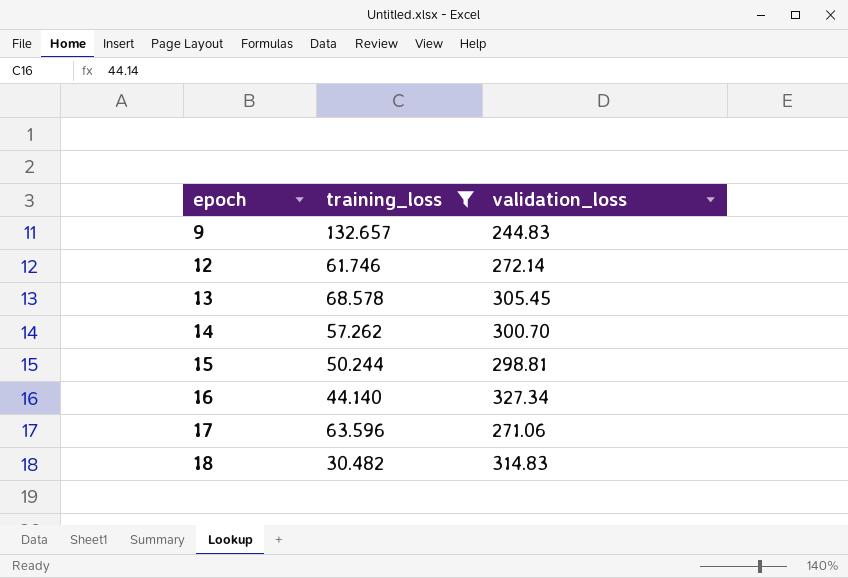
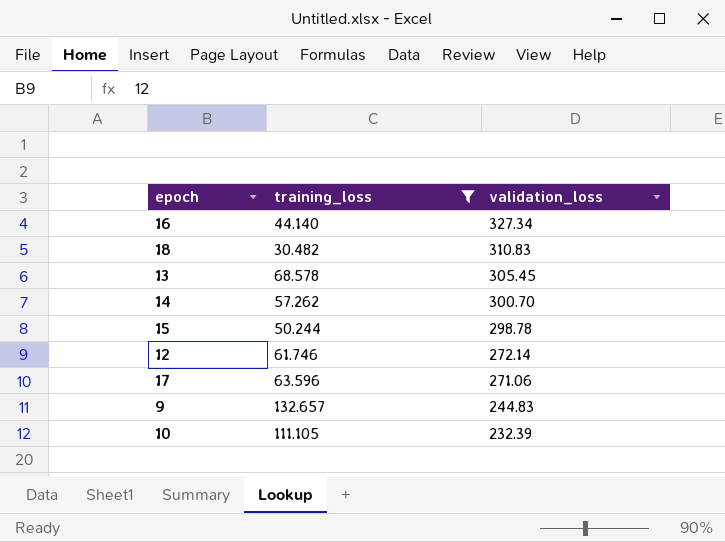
row order: epoch ascending -> validation_loss descending
18 | validation_loss: 314.83 -> 310.83
15 | validation_loss: 298.81 -> 298.78
row 10: none -> 111.105 | 232.39

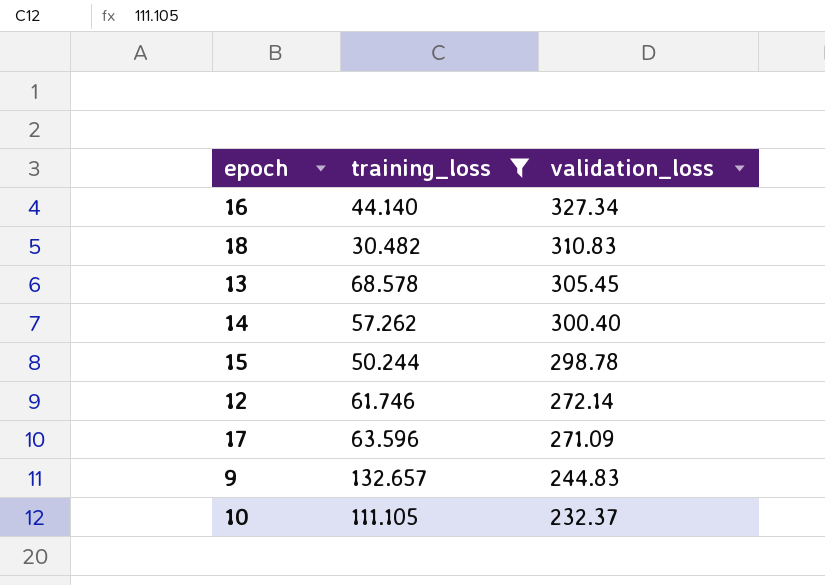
14 | validation_loss: 300.70 -> 300.40
17 | validation_loss: 271.06 -> 271.09
10 | validation_loss: 232.39 -> 232.37

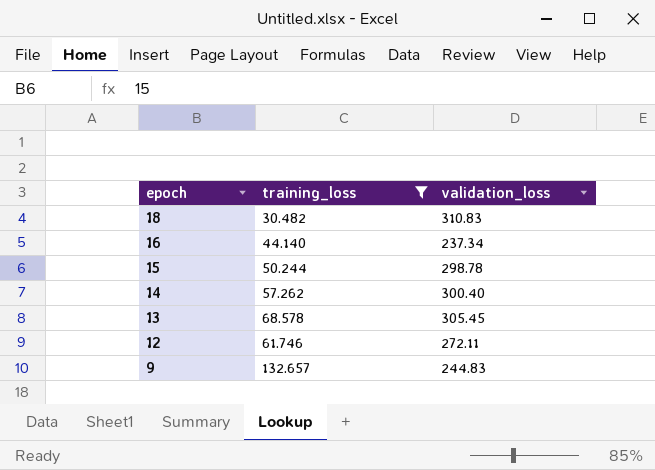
row order: validation_loss descending -> epoch descending
row 17: 63.596 | 271.09 -> none
row 10: 111.105 | 232.37 -> none
16 | validation_loss: 327.34 -> 237.34
12 | validation_loss: 272.14 -> 272.11

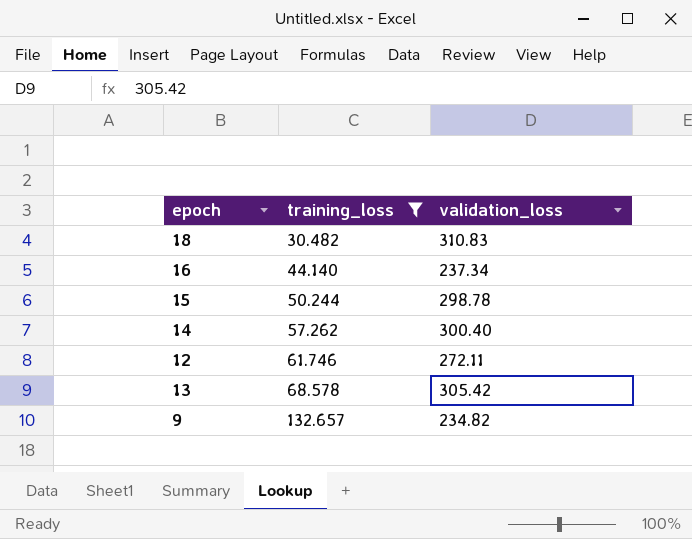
row order: epoch descending -> training_loss ascending
13 | validation_loss: 305.45 -> 305.42
9 | validation_loss: 244.83 -> 234.82

